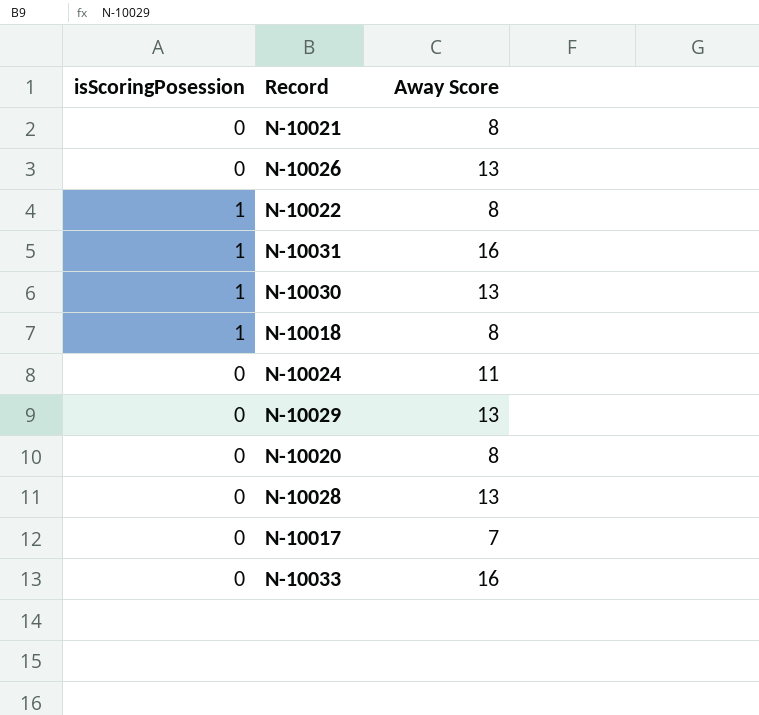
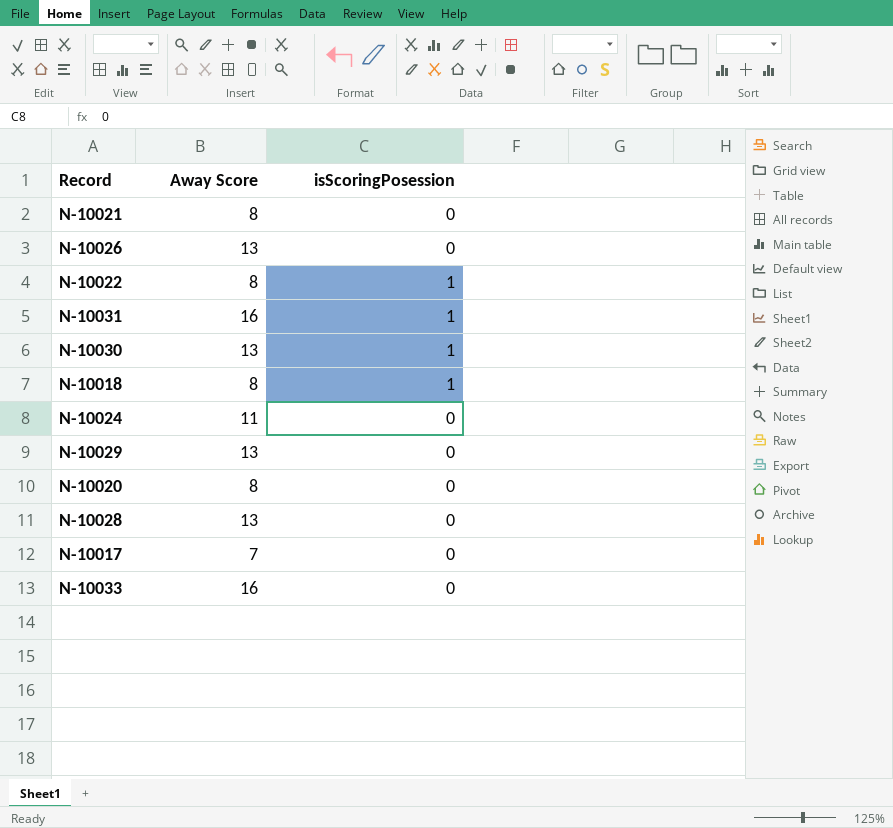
column isScoringPosession | position: 1 -> 3

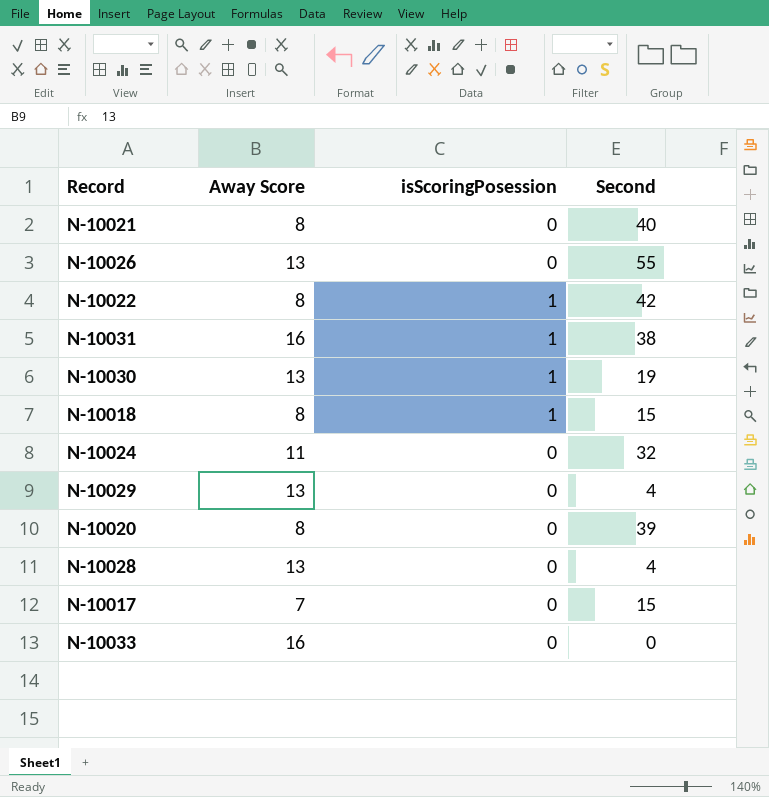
column Second | position: none -> 4

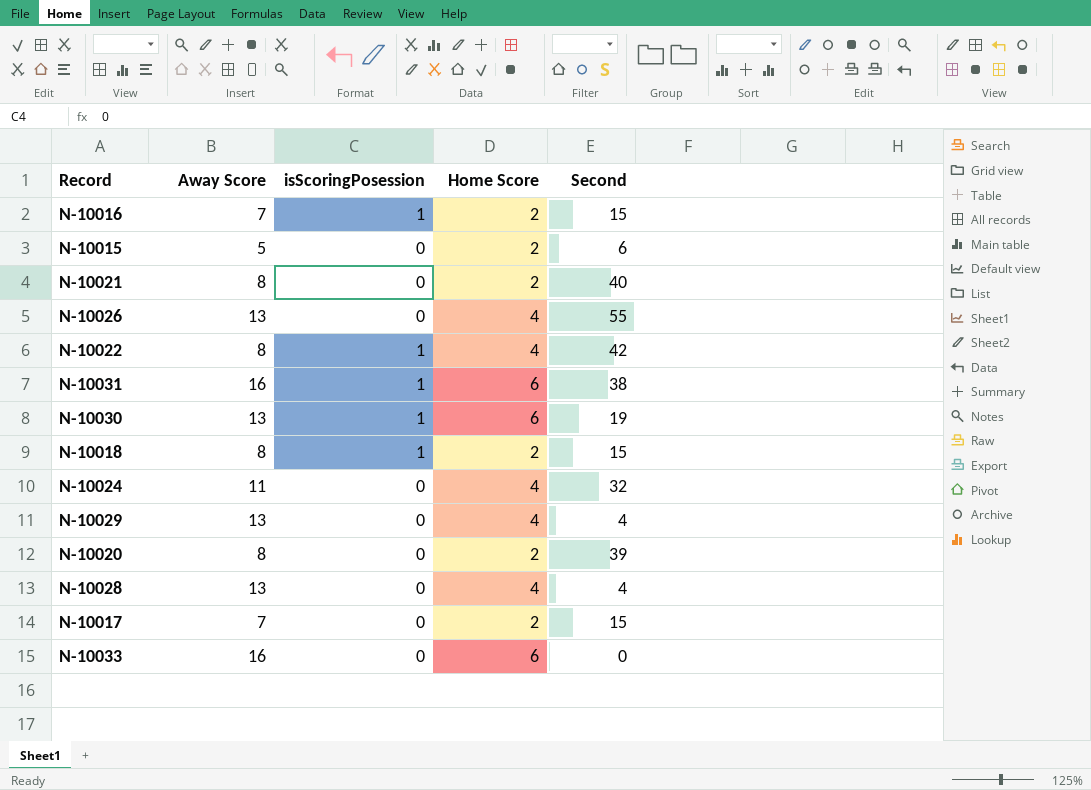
column Home Score | position: none -> 4
row N-10016: none -> 7 | 1 | 2 | 15
row N-10015: none -> 5 | 0 | 2 | 6

